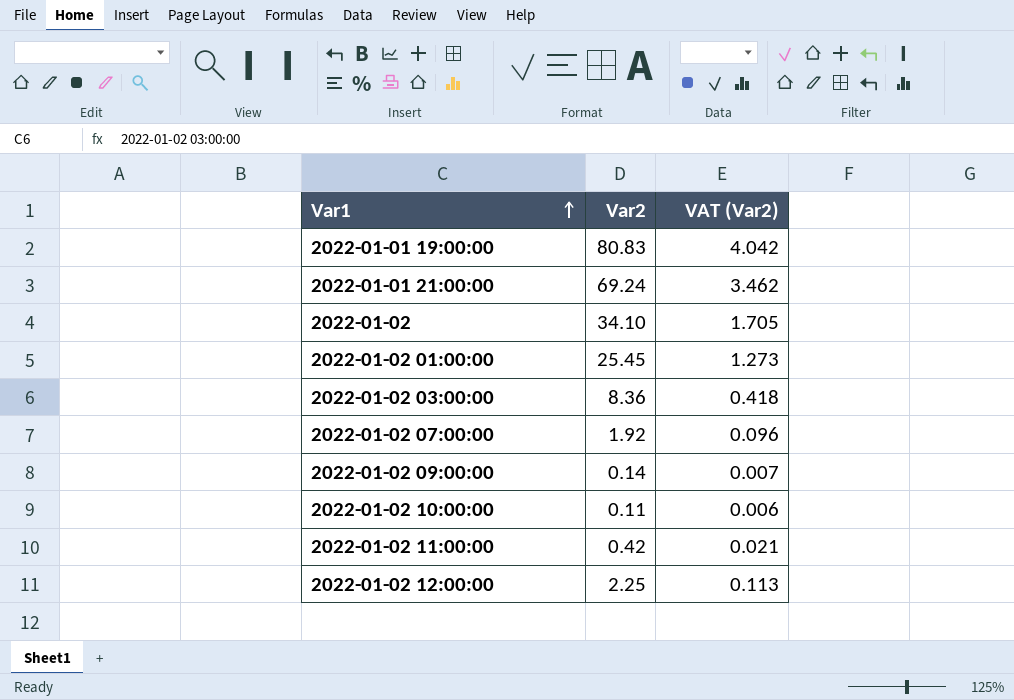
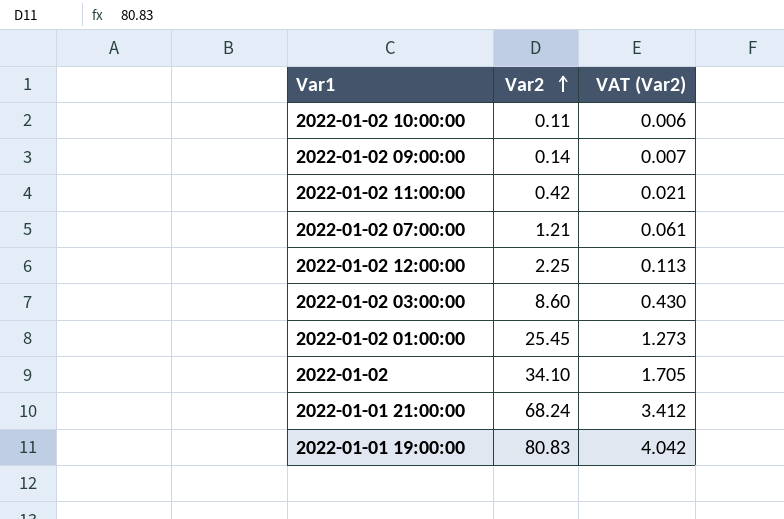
row order: Var1 ascending -> Var2 ascending
2022-01-02 07:00:00 | Var2: 1.92 -> 1.21
2022-01-02 07:00:00 | VAT (Var2): 0.096 -> 0.061
2022-01-02 03:00:00 | Var2: 8.36 -> 8.60
2022-01-02 03:00:00 | VAT (Var2): 0.418 -> 0.430
2022-01-01 21:00:00 | Var2: 69.24 -> 68.24
2022-01-01 21:00:00 | VAT (Var2): 3.462 -> 3.412

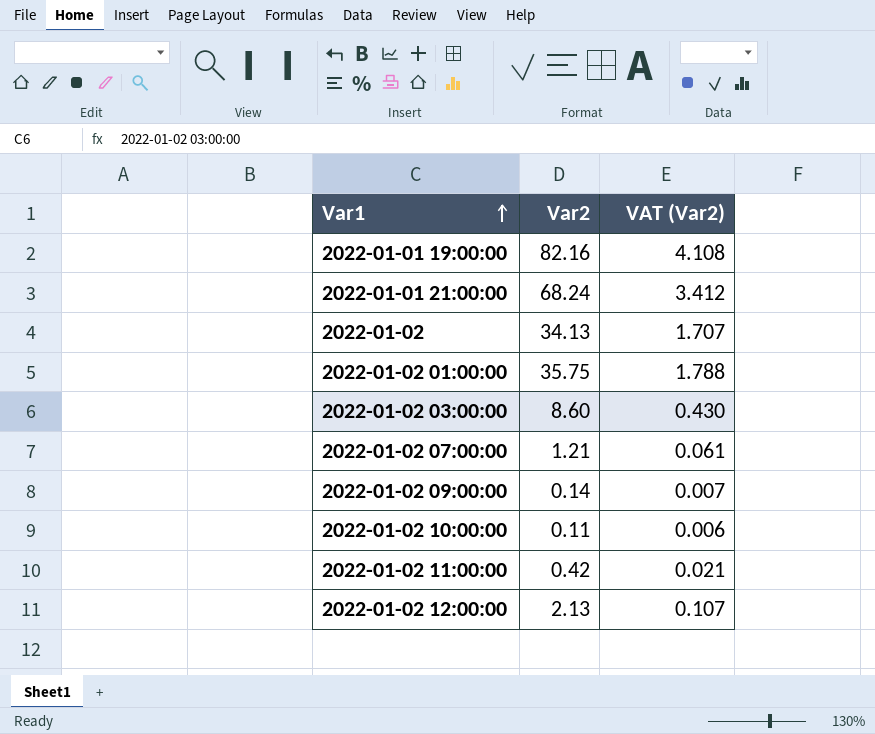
row order: Var2 ascending -> Var1 ascending
2022-01-01 19:00:00 | Var2: 80.83 -> 82.16
2022-01-01 19:00:00 | VAT (Var2): 4.042 -> 4.108
2022-01-02 | Var2: 34.10 -> 34.13
2022-01-02 | VAT (Var2): 1.705 -> 1.707
2022-01-02 01:00:00 | Var2: 25.45 -> 35.75
2022-01-02 01:00:00 | VAT (Var2): 1.273 -> 1.788
2022-01-02 12:00:00 | Var2: 2.25 -> 2.13
2022-01-02 12:00:00 | VAT (Var2): 0.113 -> 0.107

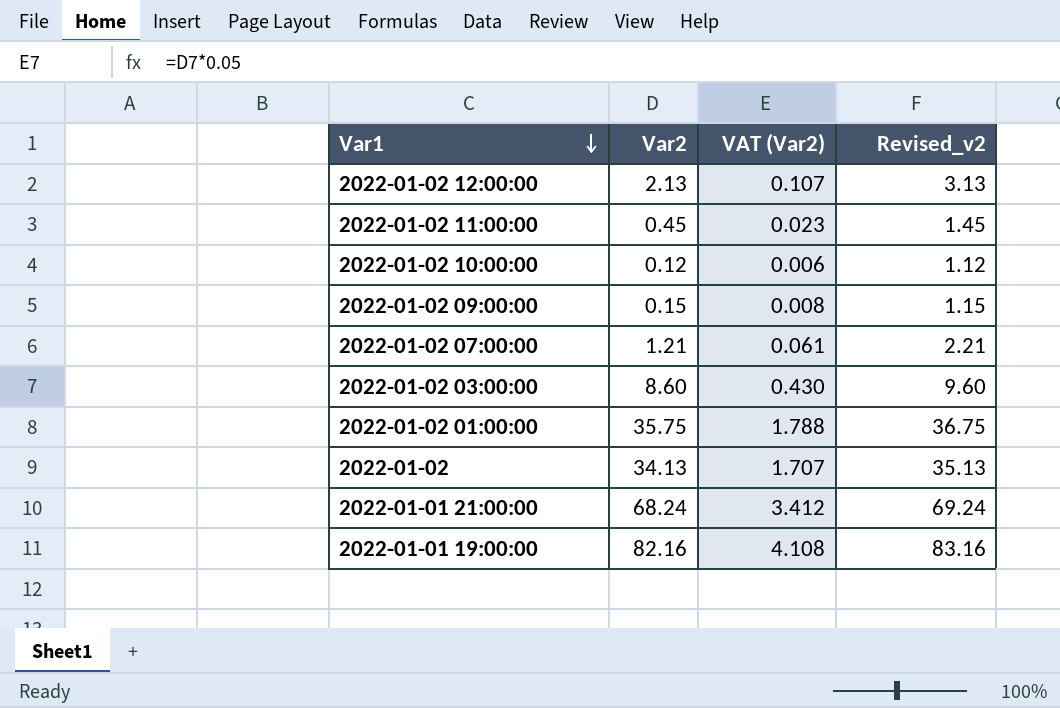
row order: Var1 ascending -> Var1 descending
column Revised_v2 | formula: none -> [Var2] + 1
2022-01-02 11:00:00 | Var2: 0.42 -> 0.45
2022-01-02 11:00:00 | VAT (Var2): 0.021 -> 0.023
2022-01-02 10:00:00 | Var2: 0.11 -> 0.12
2022-01-02 09:00:00 | Var2: 0.14 -> 0.15
2022-01-02 09:00:00 | VAT (Var2): 0.007 -> 0.008

